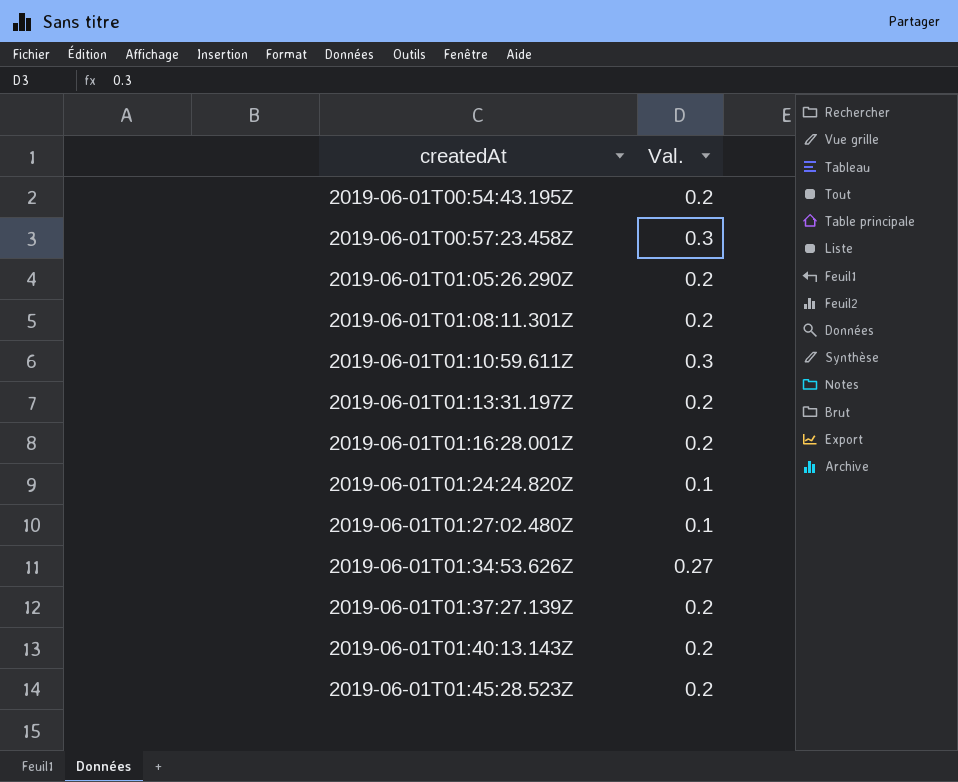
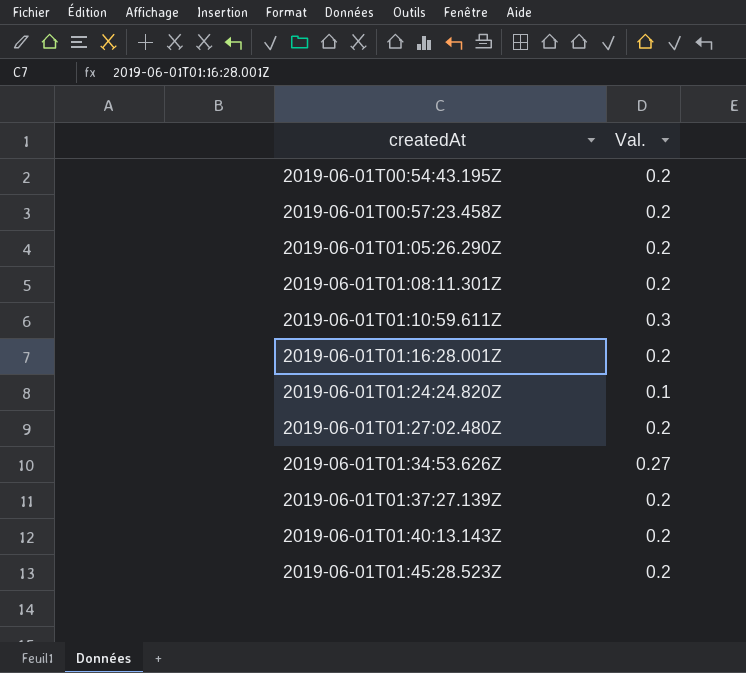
row 2019-06-01T01:13:31.197Z: 0.2 -> none
2019-06-01T00:57:23.458Z | Val.: 0.3 -> 0.2
2019-06-01T01:27:02.480Z | Val.: 0.1 -> 0.2

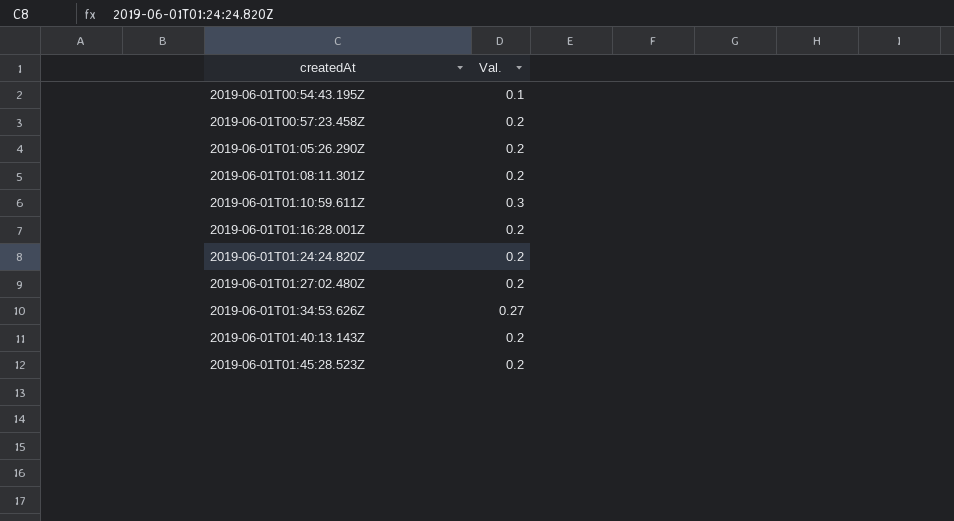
row 2019-06-01T01:37:27.139Z: 0.2 -> none
2019-06-01T00:54:43.195Z | Val.: 0.2 -> 0.1
2019-06-01T01:24:24.820Z | Val.: 0.1 -> 0.2

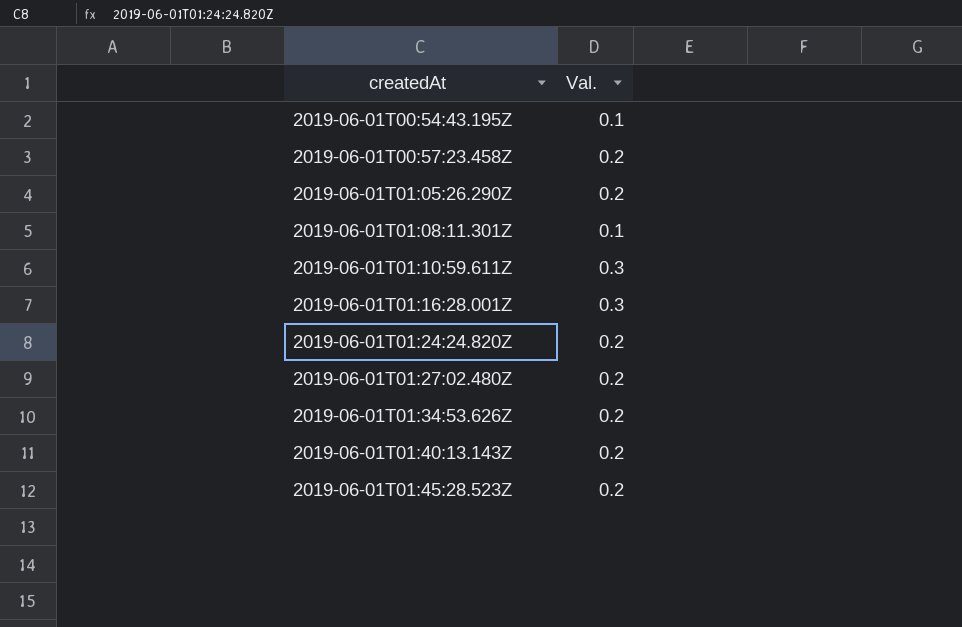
2019-06-01T01:08:11.301Z | Val.: 0.2 -> 0.1
2019-06-01T01:16:28.001Z | Val.: 0.2 -> 0.3
2019-06-01T01:34:53.626Z | Val.: 0.27 -> 0.2

